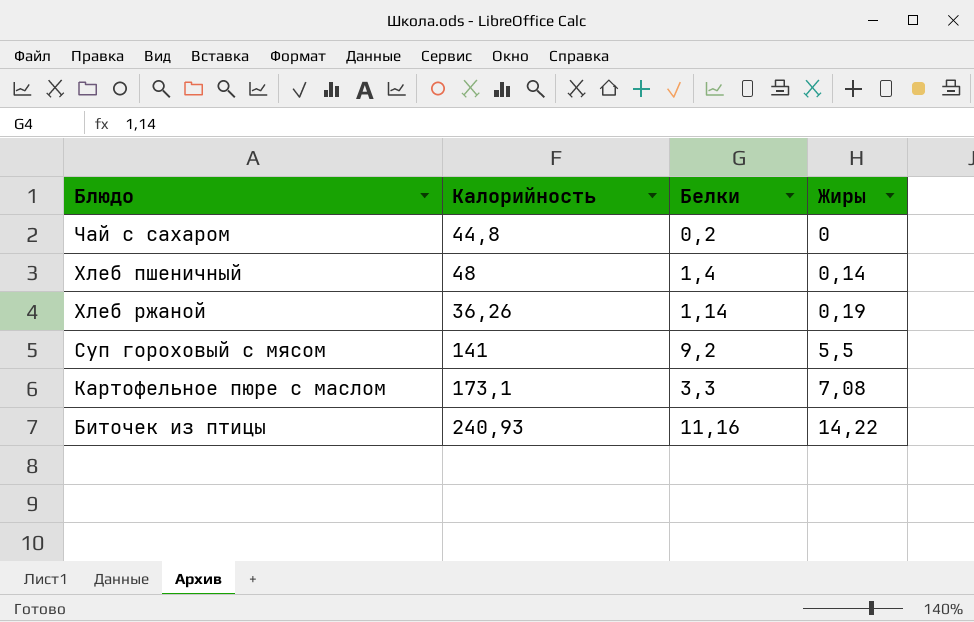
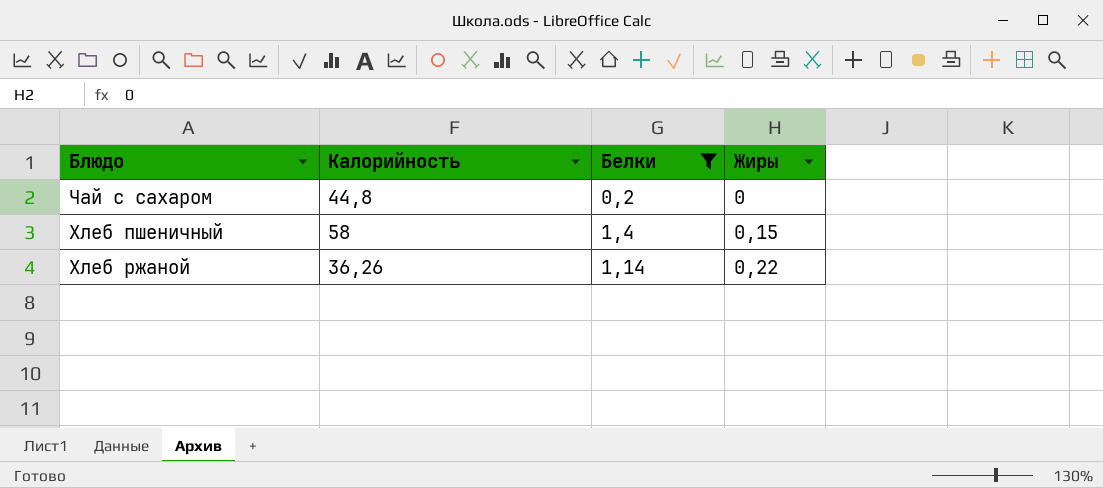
filter: none -> Белки <= 1,4
Хлеб пшеничный | Калорийность: 48 -> 58
Хлеб пшеничный | Жиры: 0,14 -> 0,15
Хлеб ржаной | Жиры: 0,19 -> 0,22

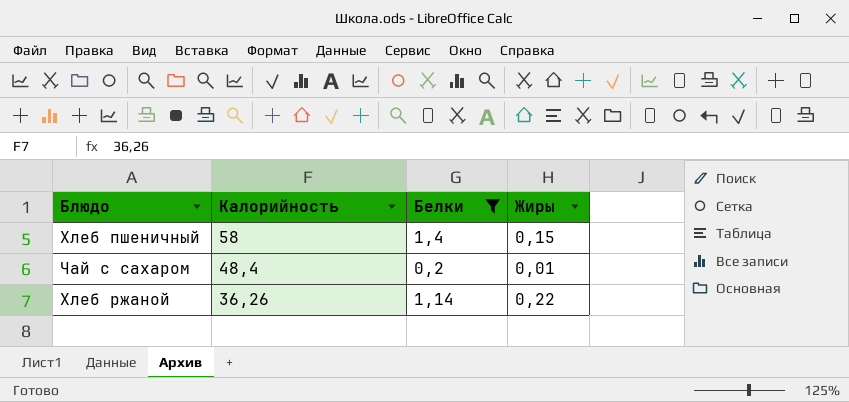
row order: Жиры ascending -> Калорийность descending
Чай с сахаром | Калорийность: 44,8 -> 48,4
Чай с сахаром | Жиры: 0 -> 0,01

